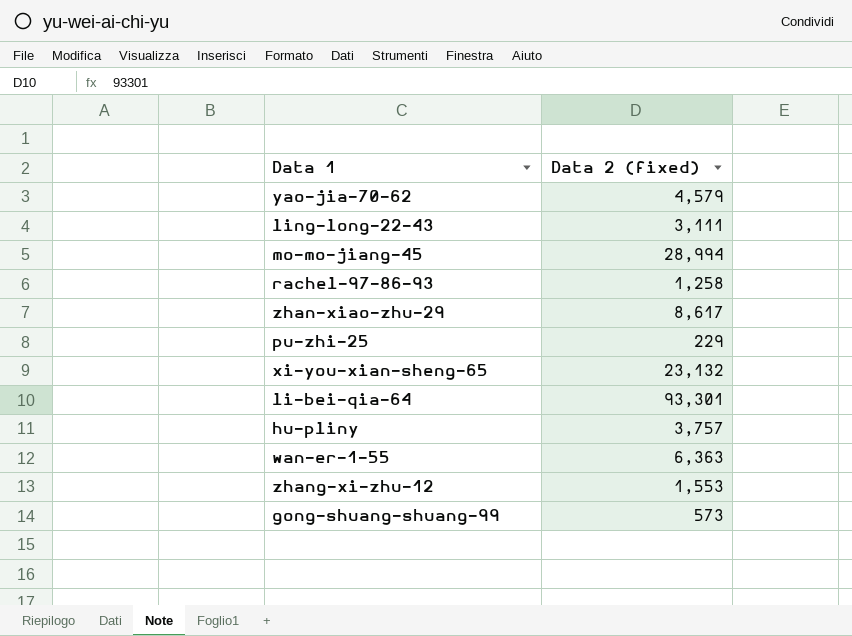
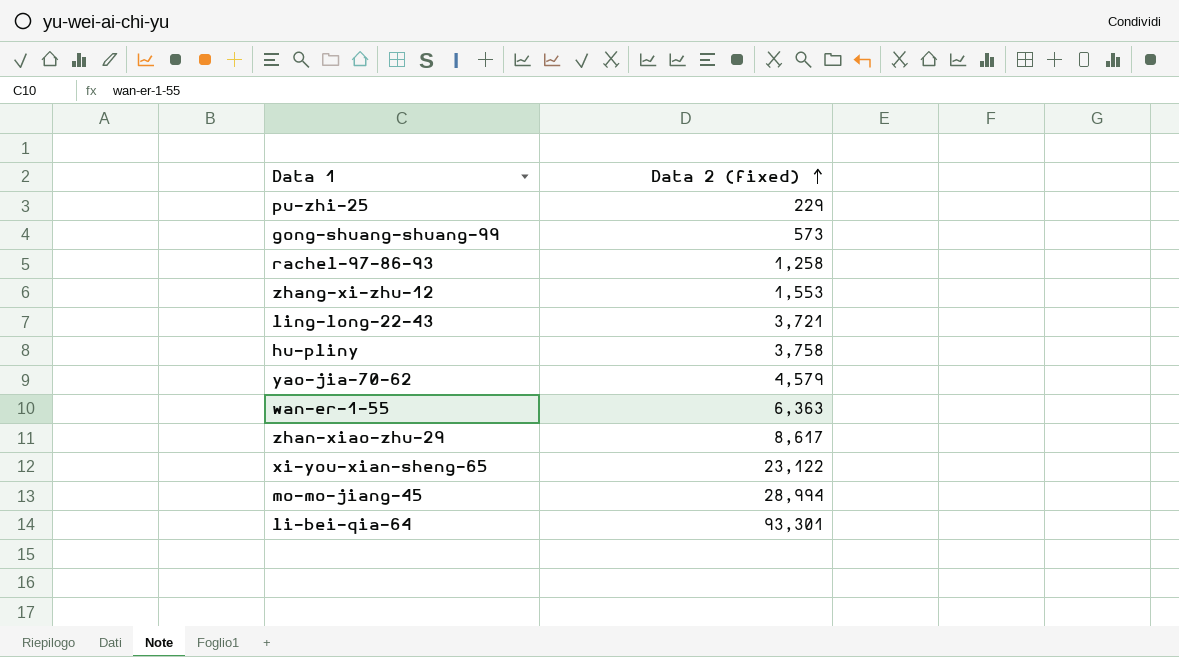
row order: none -> Data 2 (fixed) ascending
ling-long-22-43 | Data 2 (fixed): 3,111 -> 3,721
hu-pliny | Data 2 (fixed): 3,757 -> 3,758
xi-you-xian-sheng-65 | Data 2 (fixed): 23,132 -> 23,122

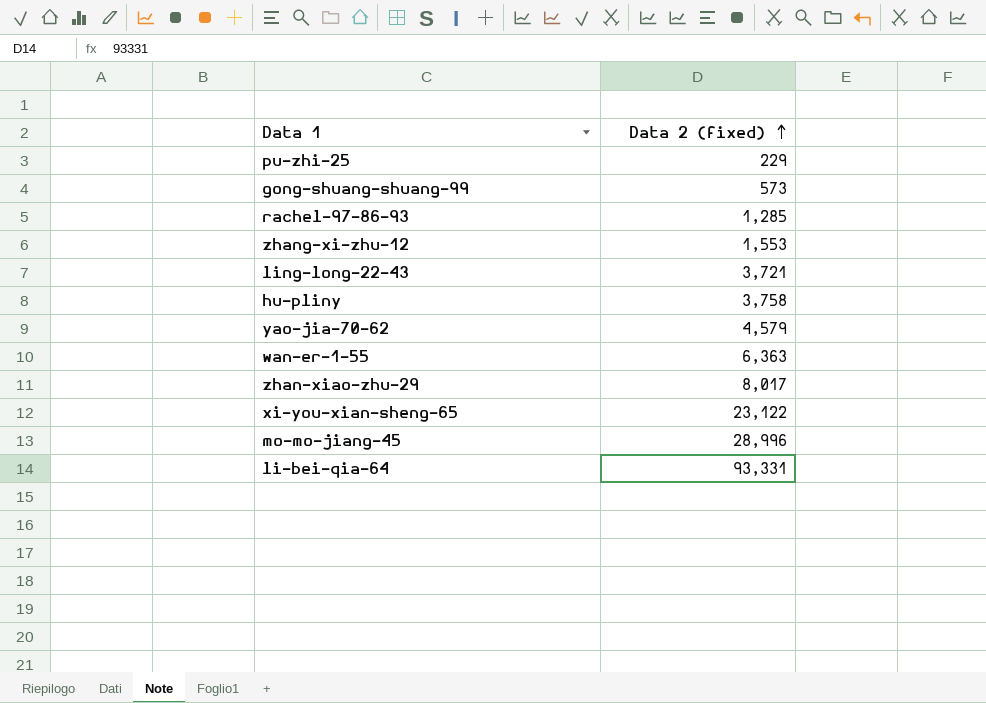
rachel-97-86-93 | Data 2 (fixed): 1,258 -> 1,285
zhan-xiao-zhu-29 | Data 2 (fixed): 8,617 -> 8,017
mo-mo-jiang-45 | Data 2 (fixed): 28,994 -> 28,996
li-bei-qia-64 | Data 2 (fixed): 93,301 -> 93,331

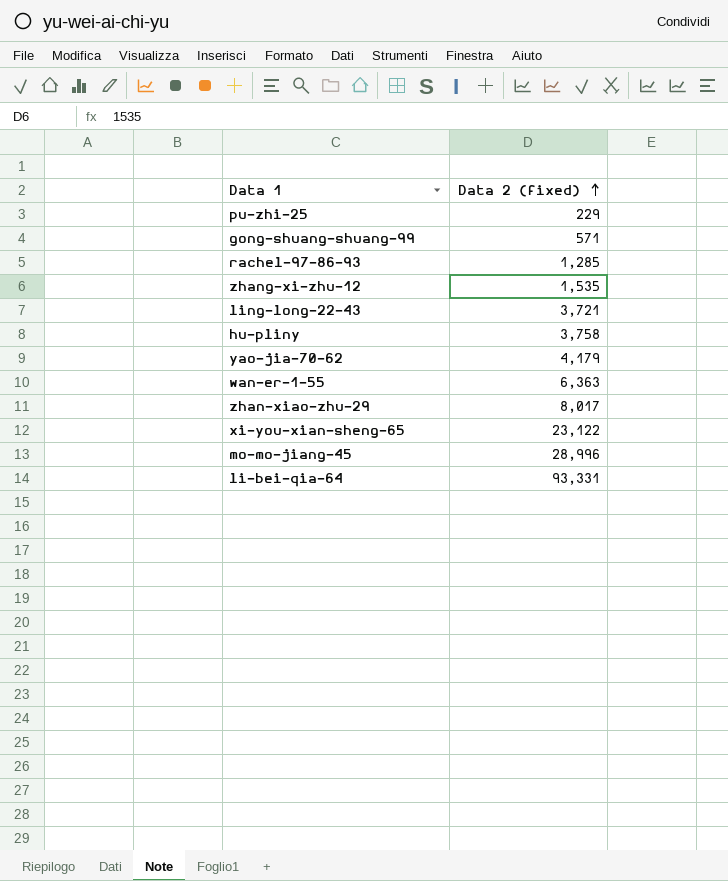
gong-shuang-shuang-99 | Data 2 (fixed): 573 -> 571
zhang-xi-zhu-12 | Data 2 (fixed): 1,553 -> 1,535
yao-jia-70-62 | Data 2 (fixed): 4,579 -> 4,179

